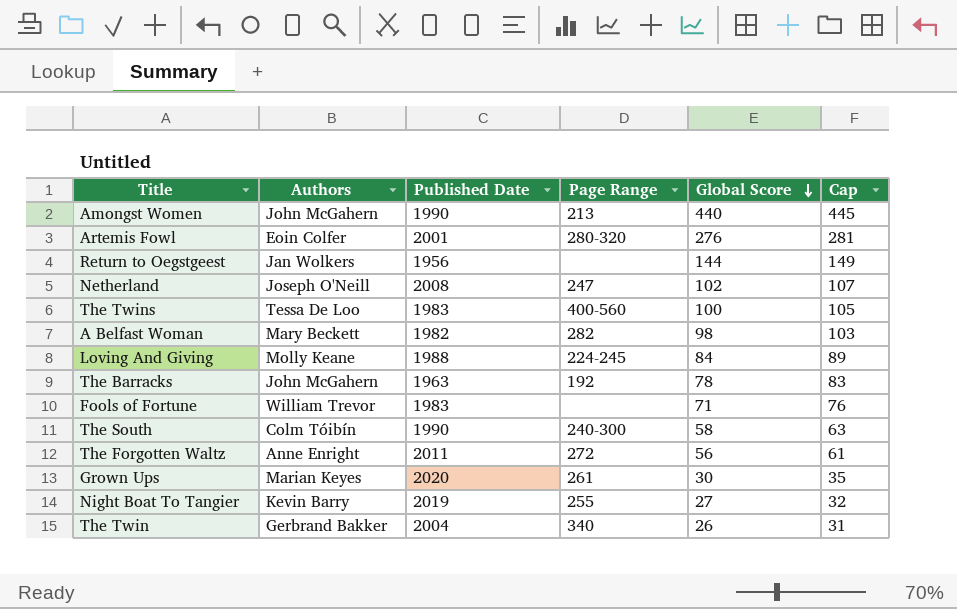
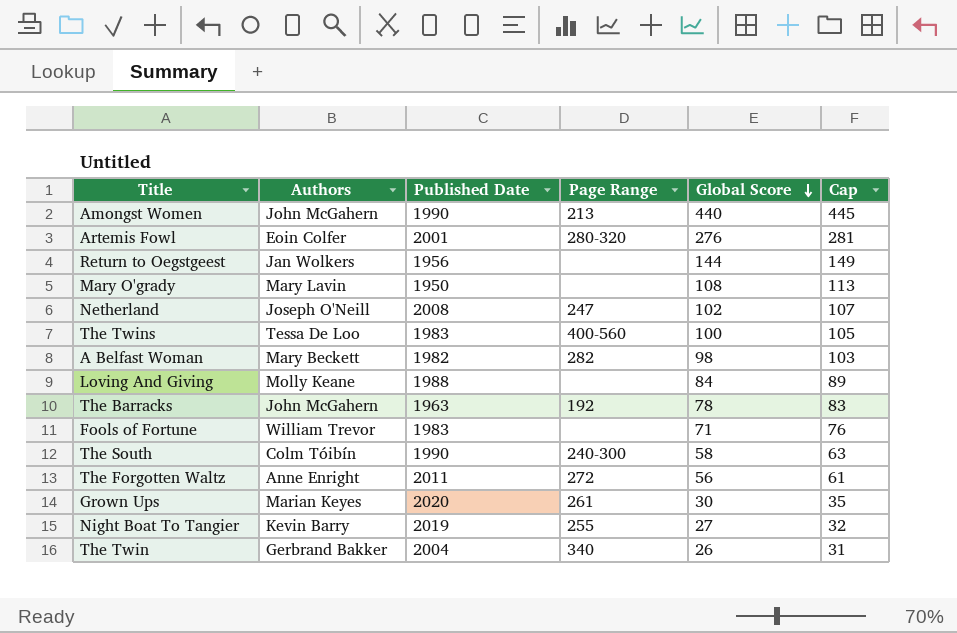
row Mary O'grady: none -> Mary Lavin | 1950 | none | 108 | 113
Loving And Giving | Page Range: 224-245 -> none

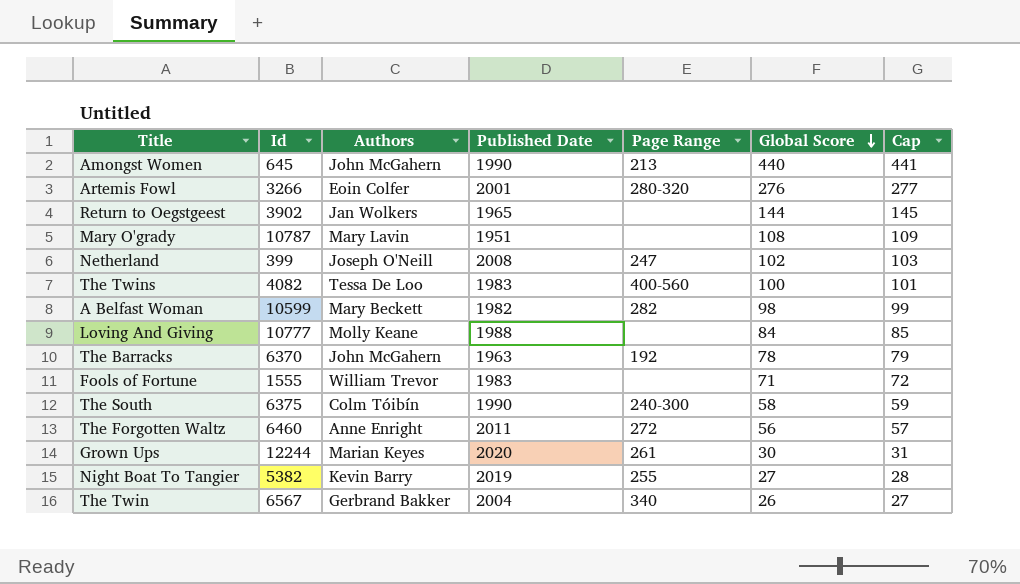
column Id | position: none -> 2
column Cap | formula: [Global Score] + 5 -> [Global Score] + 1
Return to Oegstgeest | Published Date: 1956 -> 1965
Mary O'grady | Published Date: 1950 -> 1951

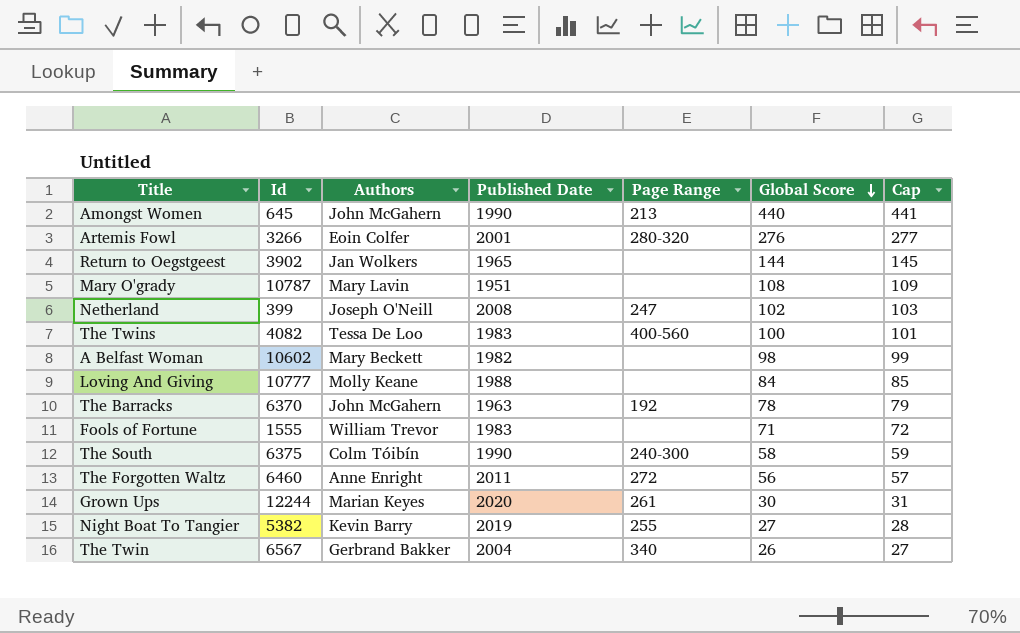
A Belfast Woman | Id: 10599 -> 10602
A Belfast Woman | Page Range: 282 -> none

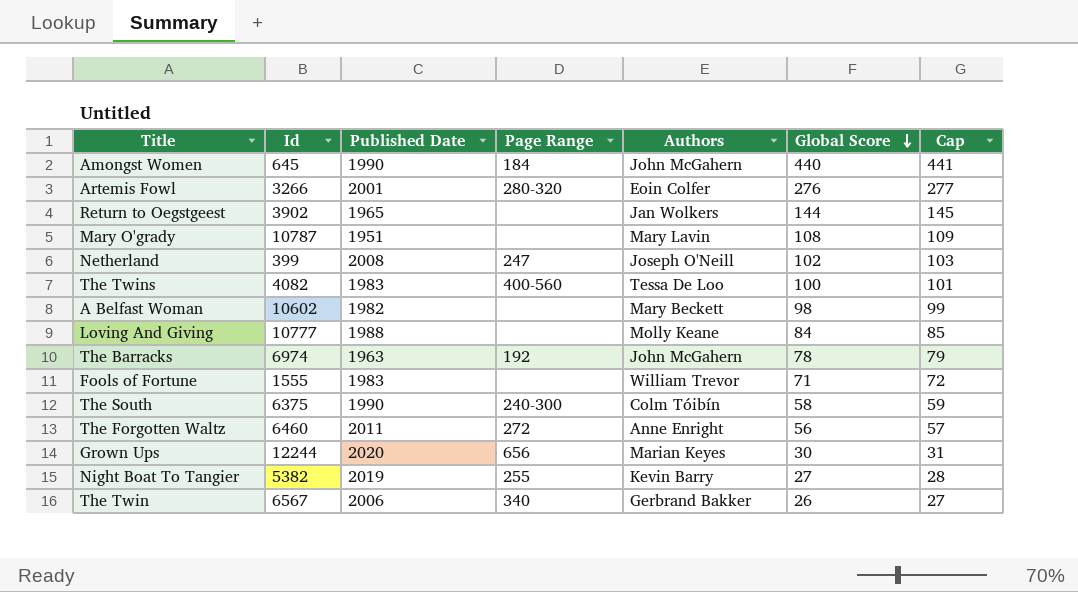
column Authors | position: 3 -> 5
Amongst Women | Page Range: 213 -> 184
The Barracks | Id: 6370 -> 6974
Grown Ups | Page Range: 261 -> 656
The Twin | Published Date: 2004 -> 2006

